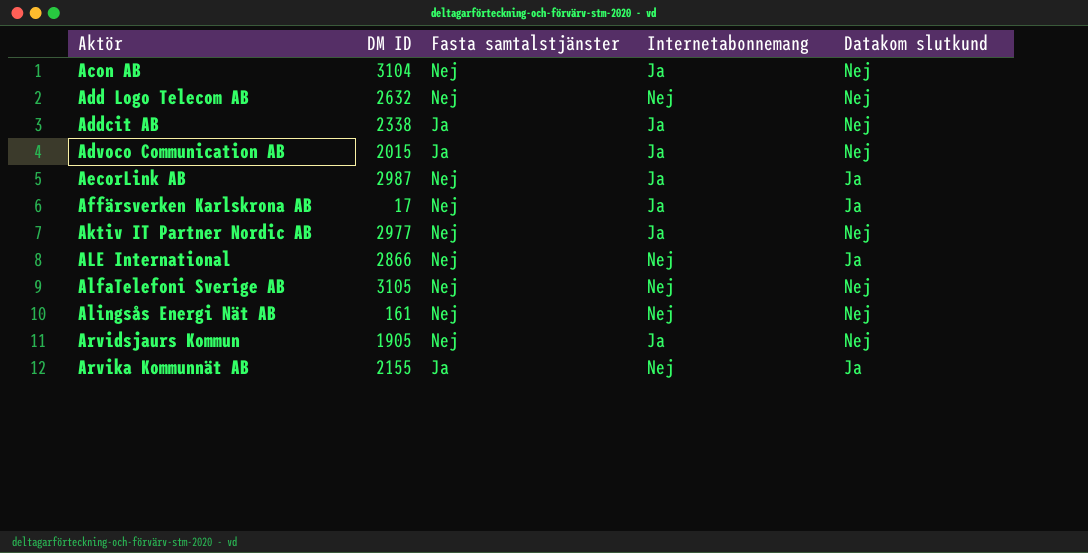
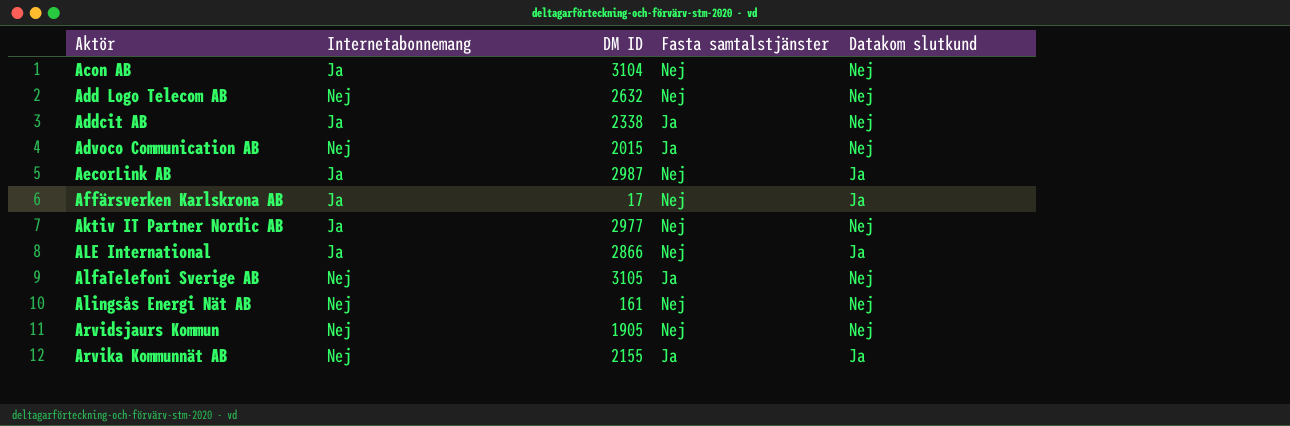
column Internetabonnemang | position: 4 -> 2
Advoco Communication AB | Internetabonnemang: Ja -> Nej
ALE International | Internetabonnemang: Nej -> Ja
AlfaTelefoni Sverige AB | Fasta samtalstjänster: Nej -> Ja
Arvidsjaurs Kommun | Internetabonnemang: Ja -> Nej

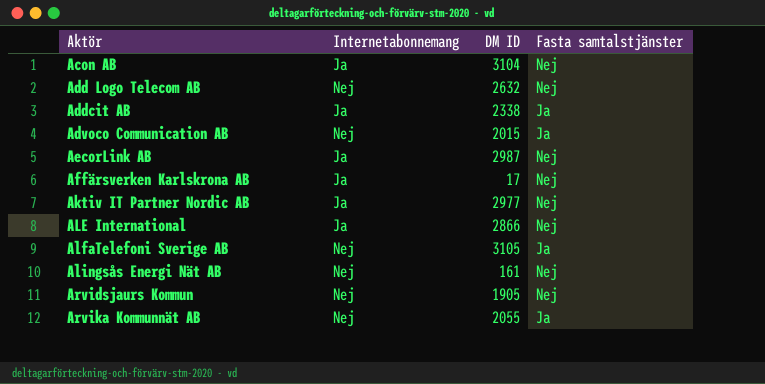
column Datakom slutkund | position: 5 -> none
Arvika Kommunnät AB | DM ID: 2155 -> 2055

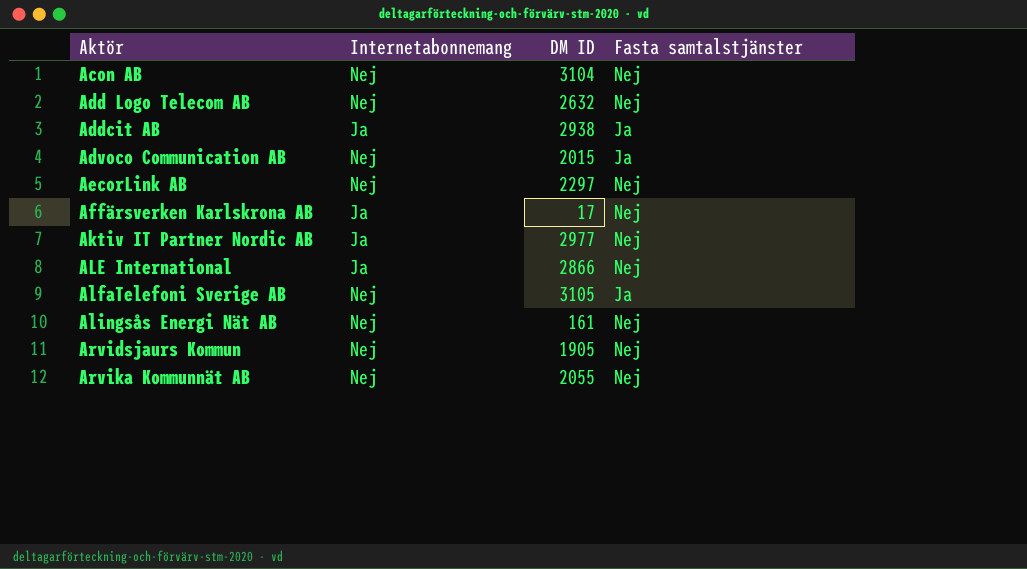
Acon AB | Internetabonnemang: Ja -> Nej
Addcit AB | DM ID: 2338 -> 2938
AecorLink AB | Internetabonnemang: Ja -> Nej
AecorLink AB | DM ID: 2987 -> 2297
Arvika Kommunnät AB | Fasta samtalstjänster: Ja -> Nej

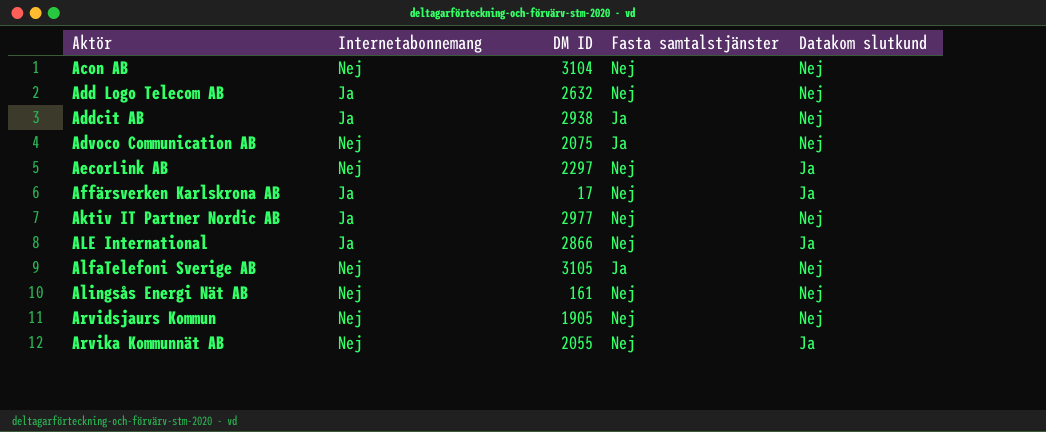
column Datakom slutkund | position: none -> 5
Add Logo Telecom AB | Internetabonnemang: Nej -> Ja
Advoco Communication AB | DM ID: 2015 -> 2075

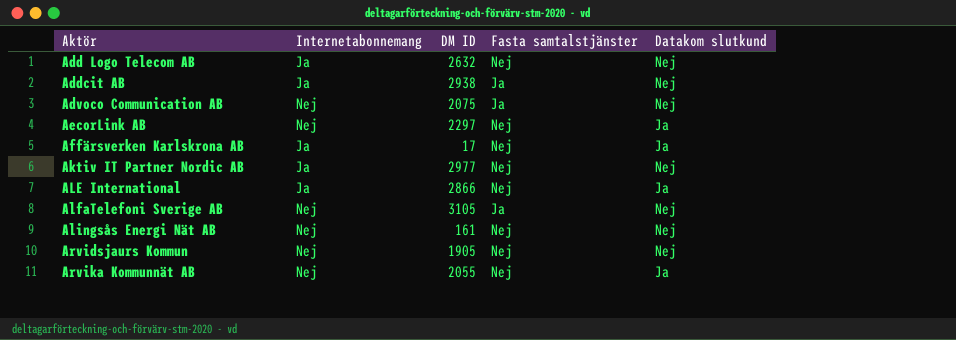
row Acon AB: Nej | 3104 | Nej | Nej -> none

